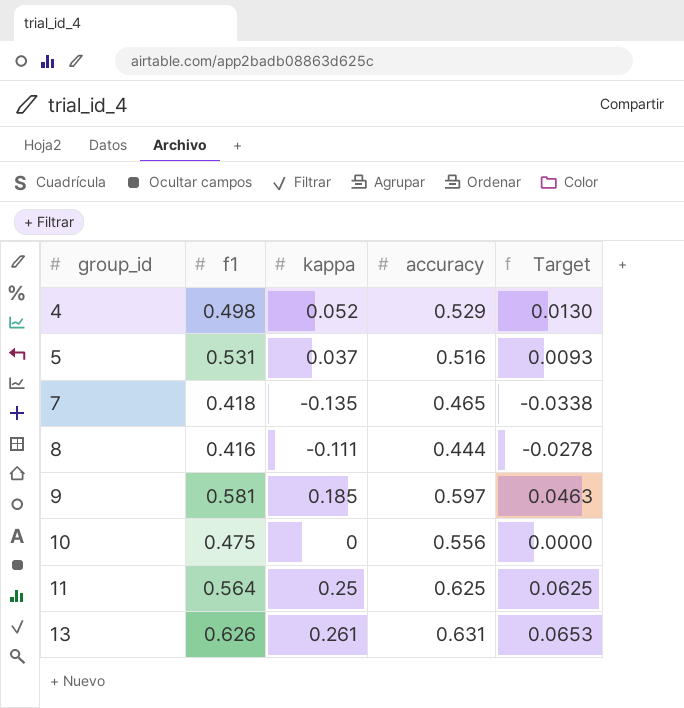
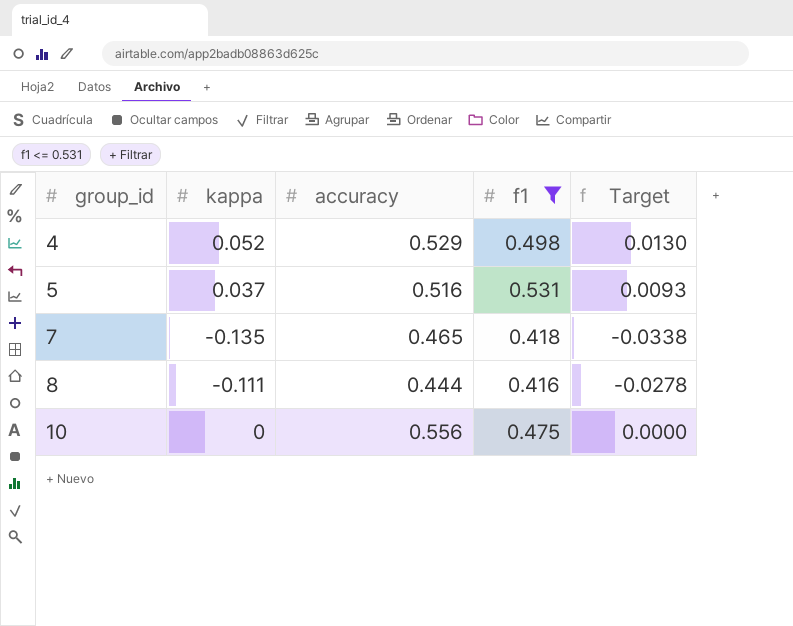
filter: none -> f1 <= 0.531
column f1 | position: 2 -> 4

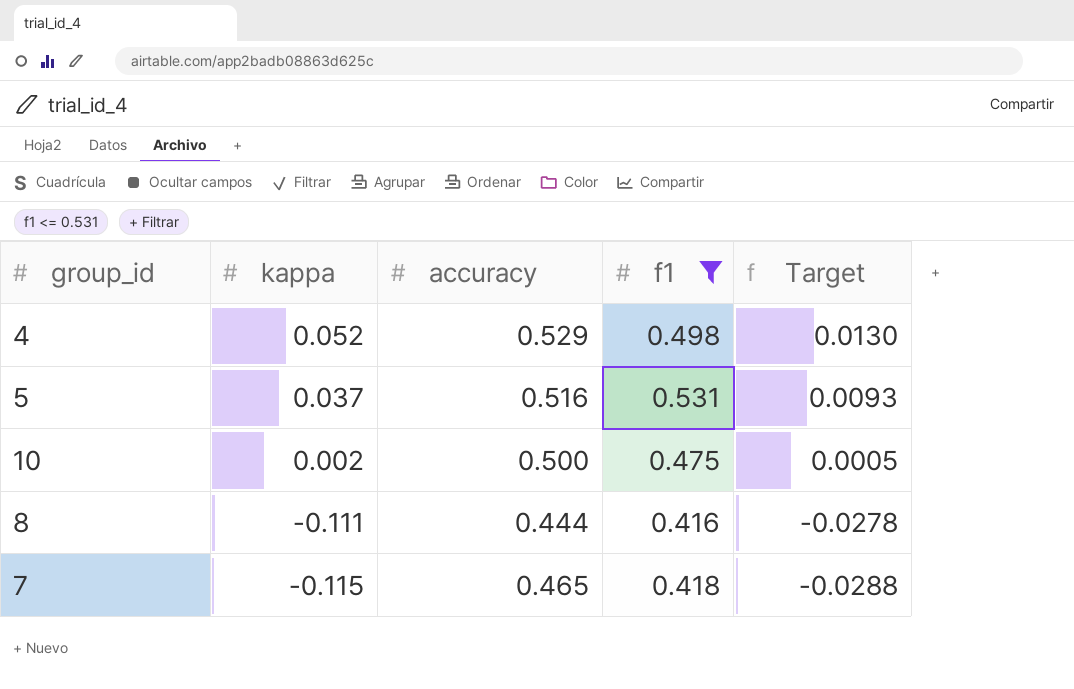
row order: group_id ascending -> kappa descending
10 | kappa: 0 -> 0.002
10 | accuracy: 0.556 -> 0.500
10 | Target: 0.0000 -> 0.0005
7 | kappa: -0.135 -> -0.115
7 | Target: -0.0338 -> -0.0288

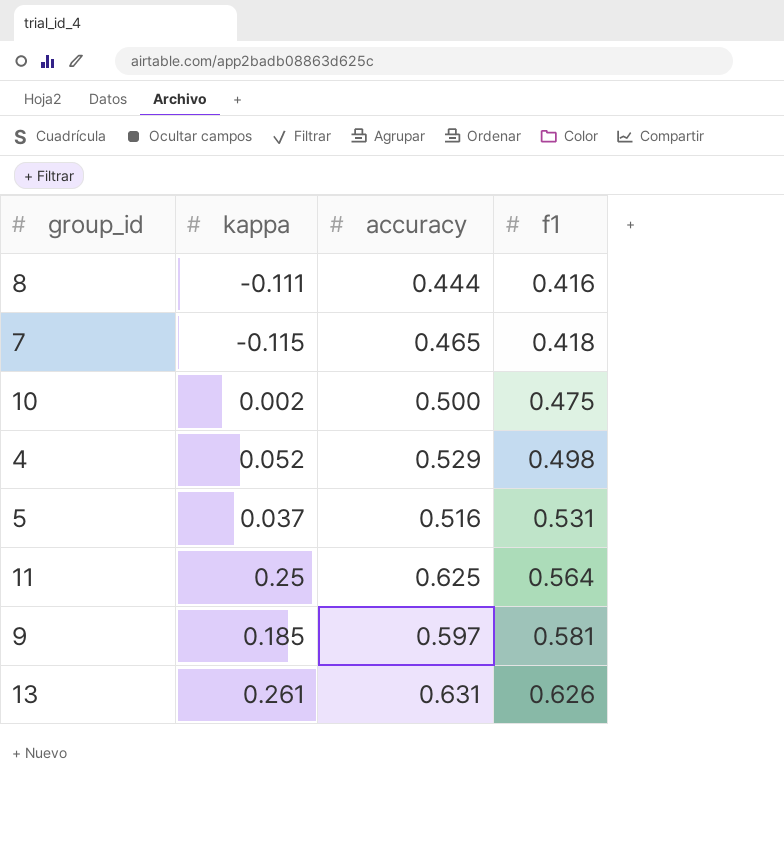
filter: f1 <= 0.531 -> none
row order: kappa descending -> f1 ascending
column Target | formula: [kappa] * 0.25 -> none

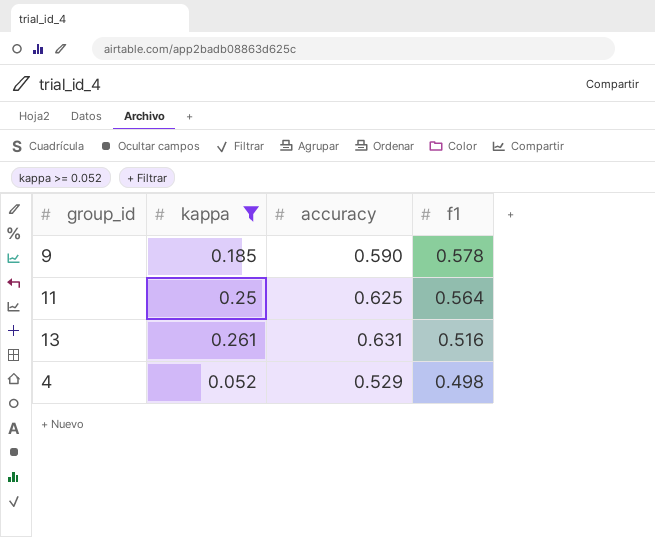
filter: none -> kappa >= 0.052
row order: f1 ascending -> f1 descending
9 | accuracy: 0.597 -> 0.590
9 | f1: 0.581 -> 0.578
13 | f1: 0.626 -> 0.516

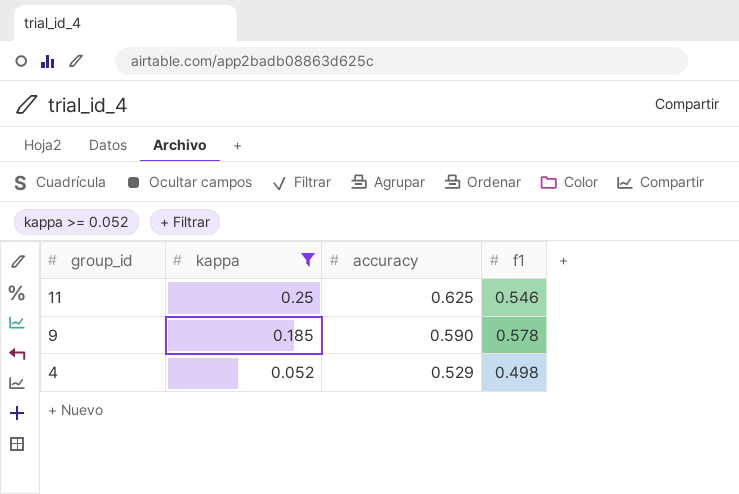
row order: f1 descending -> group_id descending
row 13: 0.261 | 0.631 | 0.516 -> none
11 | f1: 0.564 -> 0.546

